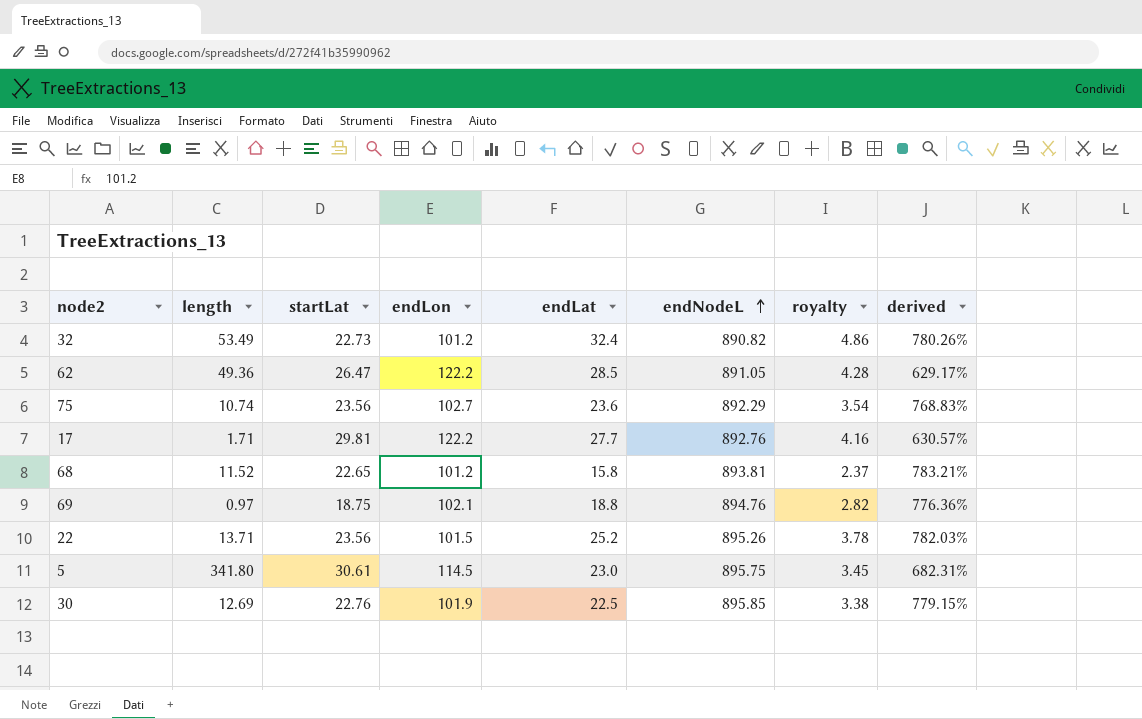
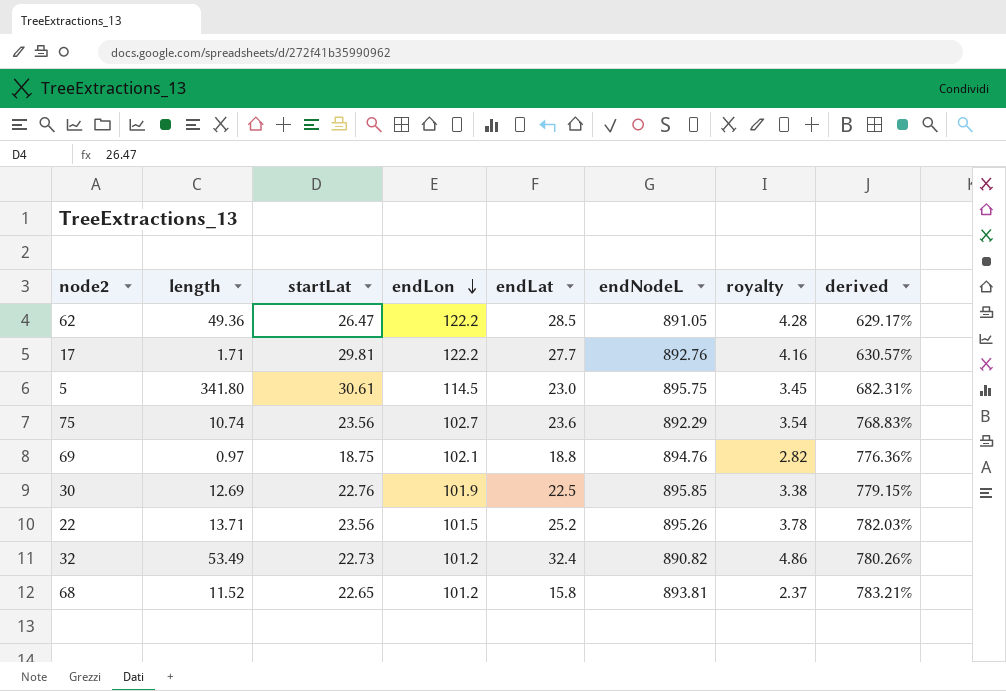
row order: endNodeL ascending -> endLon descending

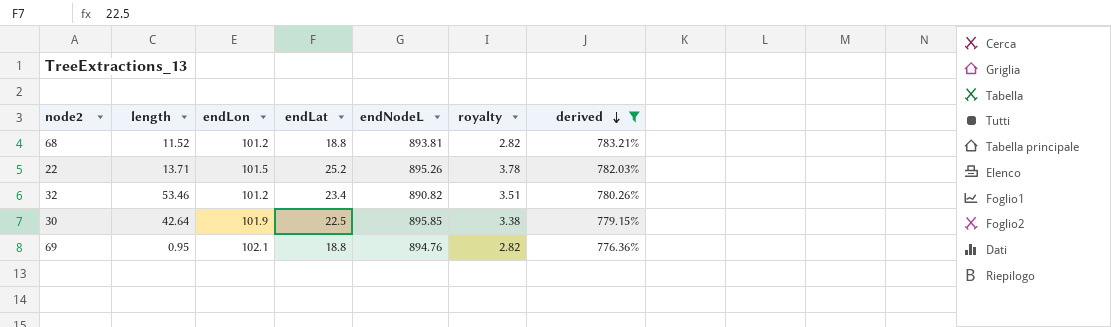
filter: none -> derived >= 776.36%
row order: endLon descending -> derived descending
column startLat | position: 3 -> none
68 | endLat: 15.8 -> 18.8
68 | royalty: 2.37 -> 2.82
32 | length: 53.49 -> 53.46
32 | endLat: 32.4 -> 23.4
32 | royalty: 4.86 -> 3.51
30 | length: 12.69 -> 42.64
69 | length: 0.97 -> 0.95

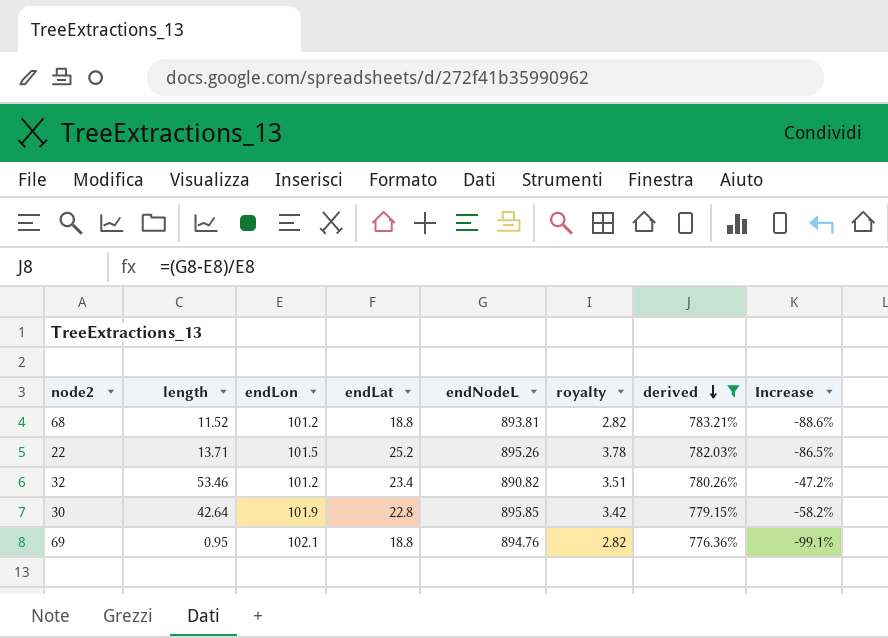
column Increase | formula: none -> ([length] - [endLon]) / [endLon]
30 | endLat: 22.5 -> 22.8
30 | royalty: 3.38 -> 3.42

